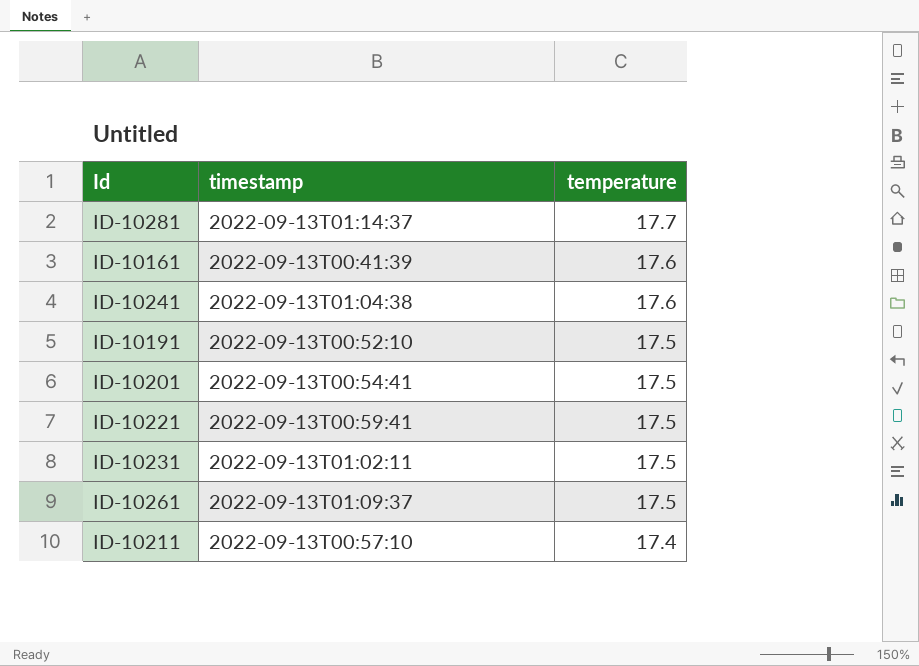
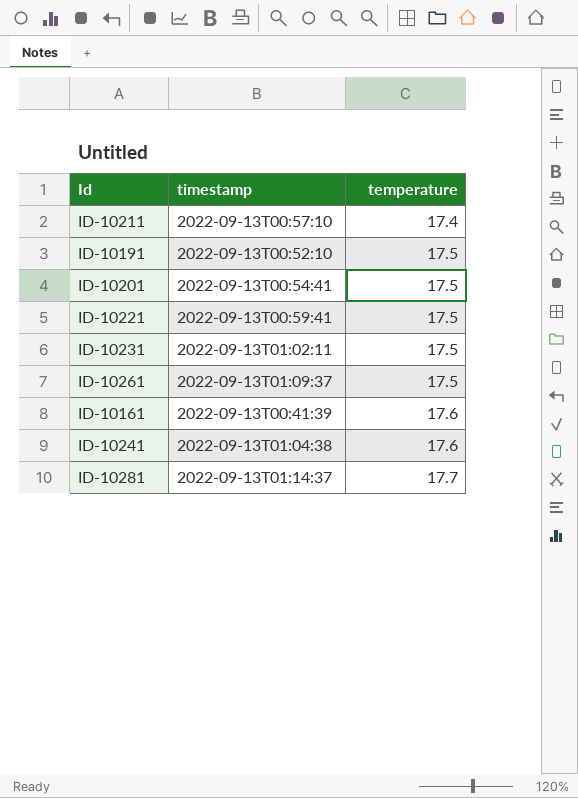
row order: temperature descending -> temperature ascending

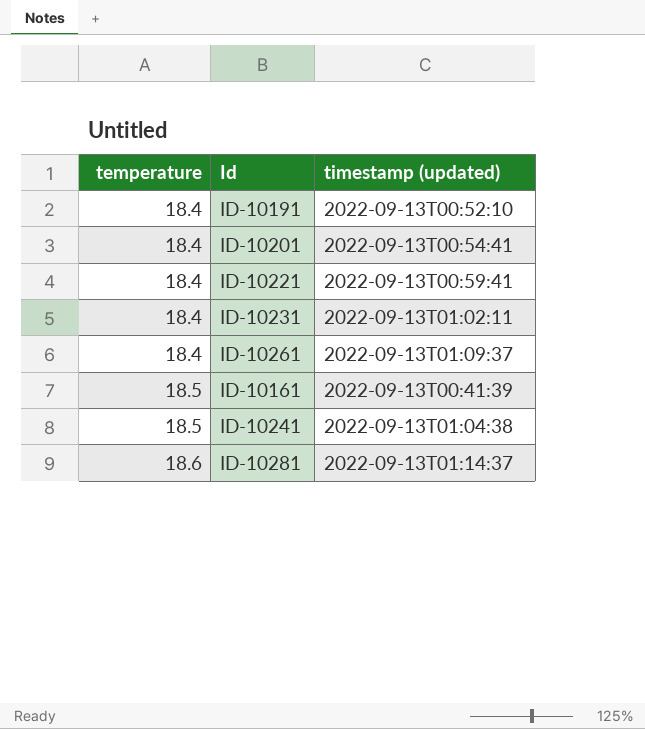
column temperature | position: 3 -> 1
column name: timestamp -> timestamp (updated)
row ID-10211: 2022-09-13T00:57:10 | 17.4 -> none
ID-10191 | temperature: 17.5 -> 18.4
ID-10201 | temperature: 17.5 -> 18.4
ID-10221 | temperature: 17.5 -> 18.4
ID-10231 | temperature: 17.5 -> 18.4
ID-10261 | temperature: 17.5 -> 18.4
ID-10161 | temperature: 17.6 -> 18.5
ID-10241 | temperature: 17.6 -> 18.5
ID-10281 | temperature: 17.7 -> 18.6

